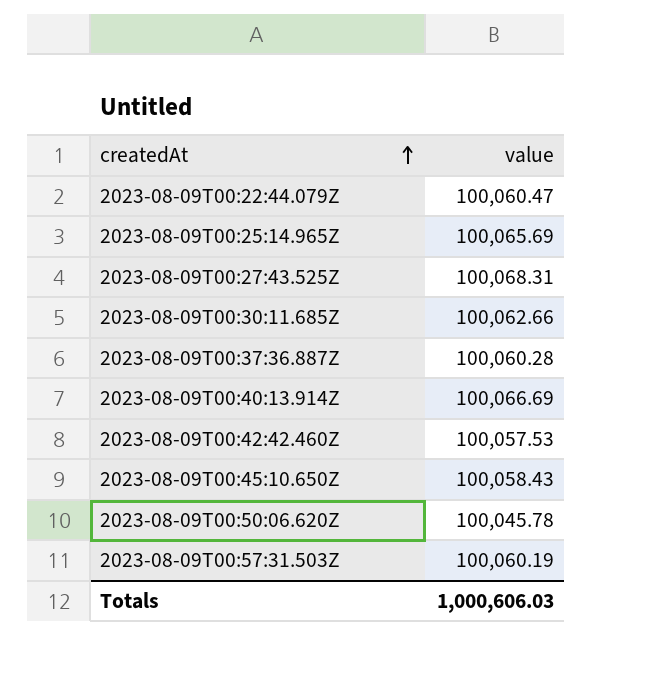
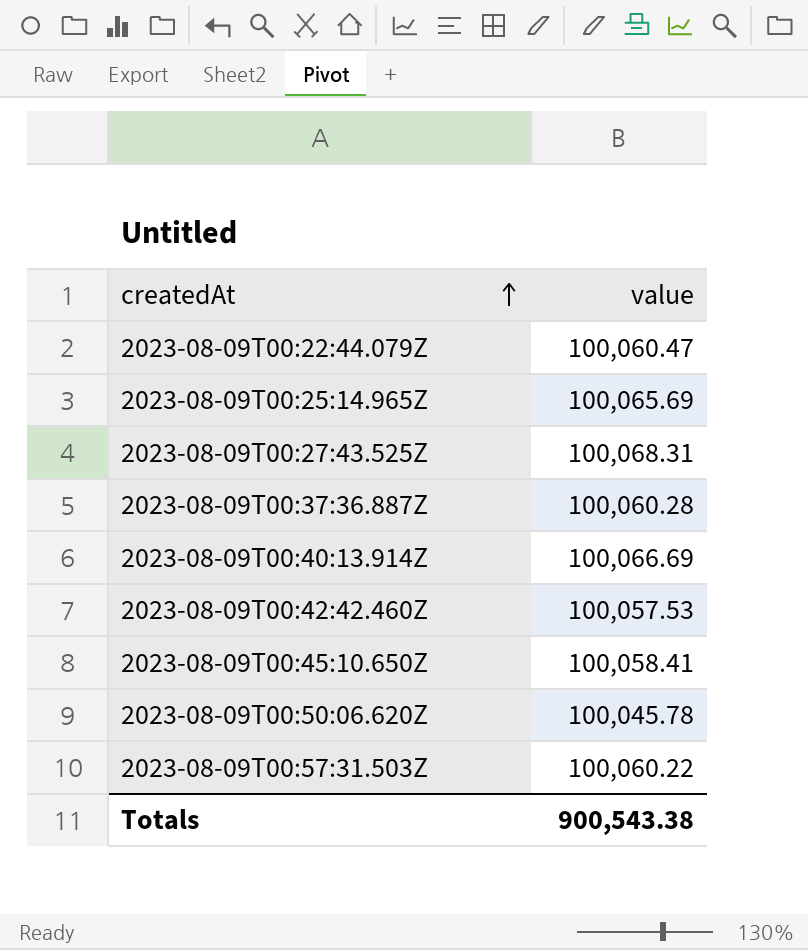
row 2023-08-09T00:30:11.685Z: 100,062.66 -> none
2023-08-09T00:45:10.650Z | value: 100,058.43 -> 100,058.41
2023-08-09T00:57:31.503Z | value: 100,060.19 -> 100,060.22
Totals | value: 1,000,606.03 -> 900,543.38

